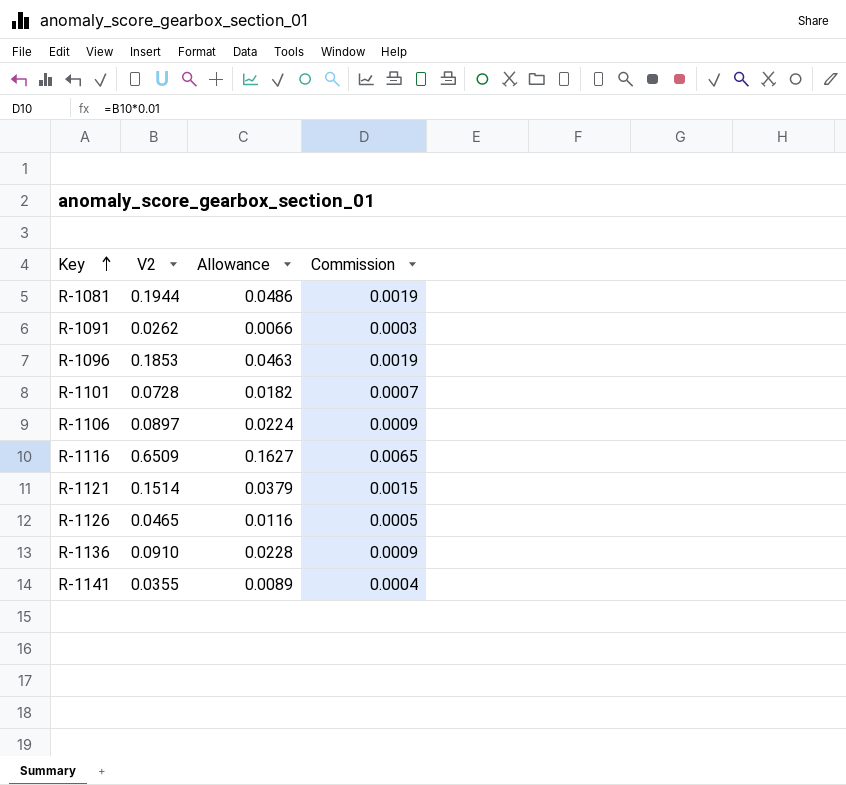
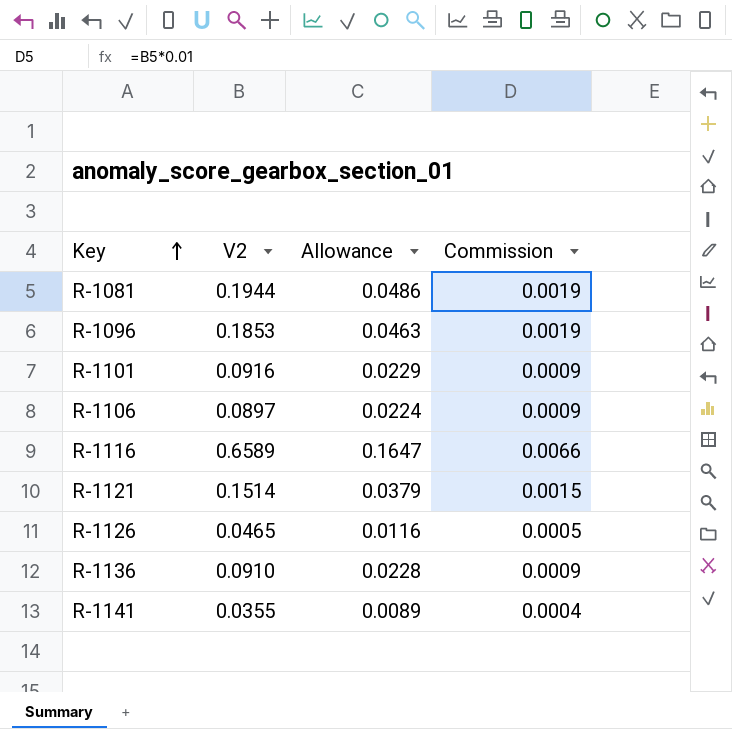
row R-1091: 0.0262 | 0.0066 | 0.0003 -> none
R-1101 | V2: 0.0728 -> 0.0916
R-1101 | Allowance: 0.0182 -> 0.0229
R-1101 | Commission: 0.0007 -> 0.0009
R-1116 | V2: 0.6509 -> 0.6589
R-1116 | Allowance: 0.1627 -> 0.1647
R-1116 | Commission: 0.0065 -> 0.0066

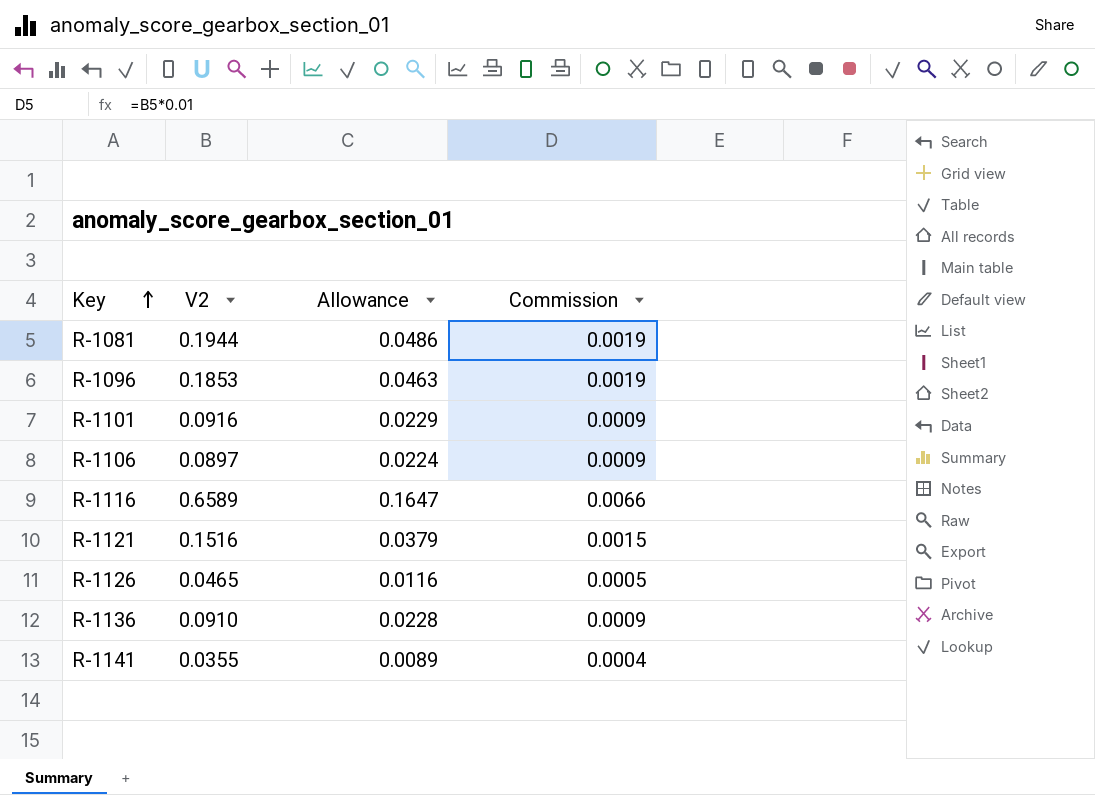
R-1121 | V2: 0.1514 -> 0.1516

